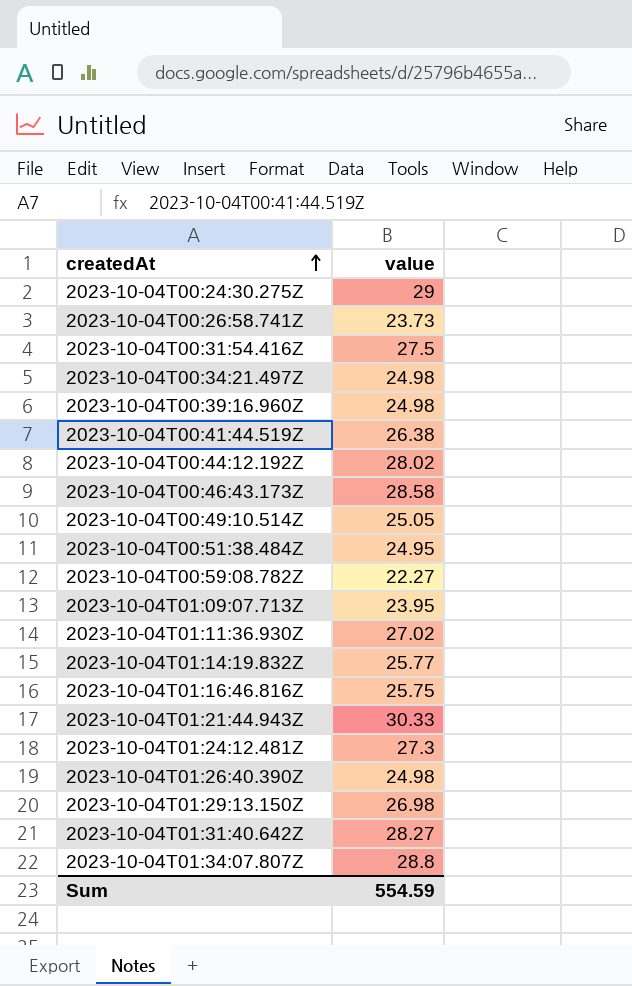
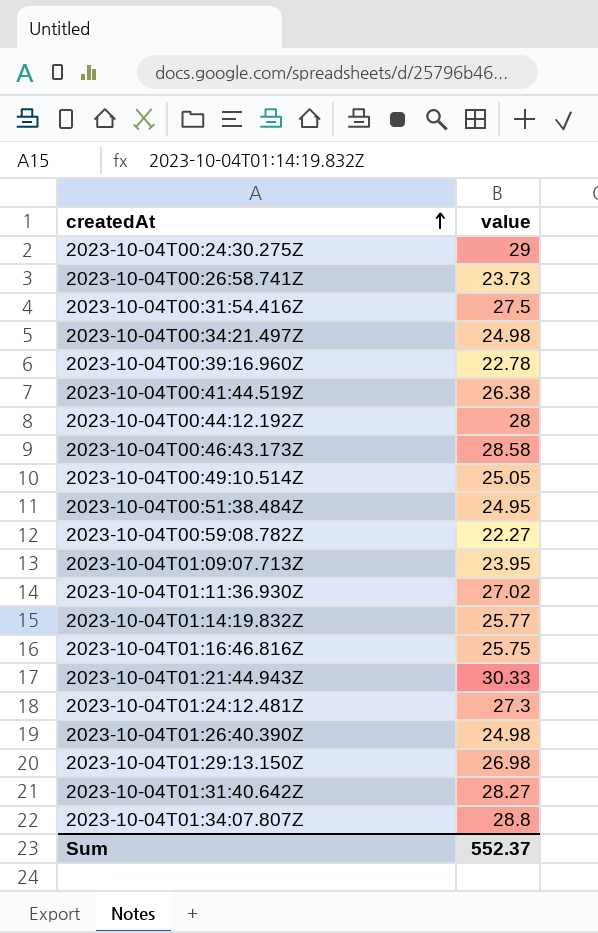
2023-10-04T00:39:16.960Z | value: 24.98 -> 22.78
2023-10-04T00:44:12.192Z | value: 28.02 -> 28
Sum | value: 554.59 -> 552.37

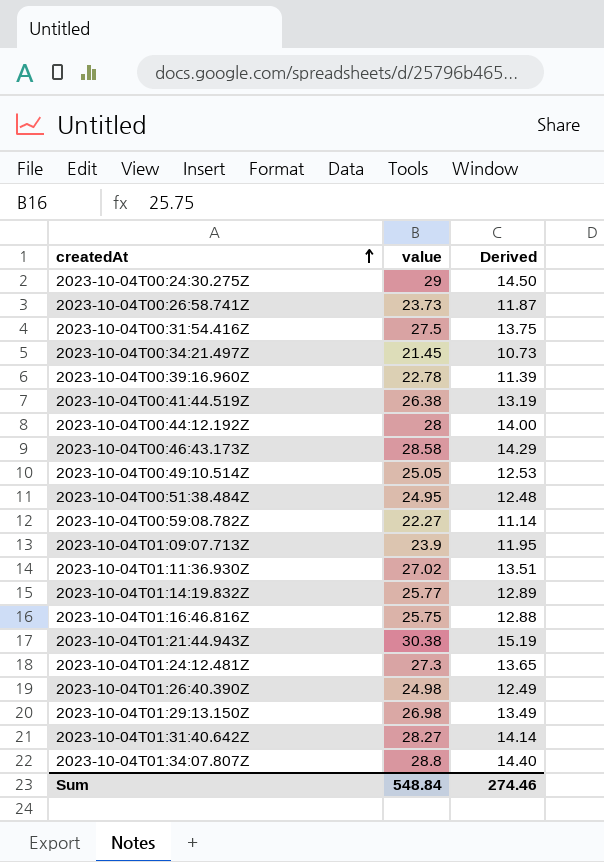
column Derived | formula: none -> [value] * 0.5
2023-10-04T00:34:21.497Z | value: 24.98 -> 21.45
2023-10-04T01:09:07.713Z | value: 23.95 -> 23.9
2023-10-04T01:21:44.943Z | value: 30.33 -> 30.38
Sum | value: 552.37 -> 548.84

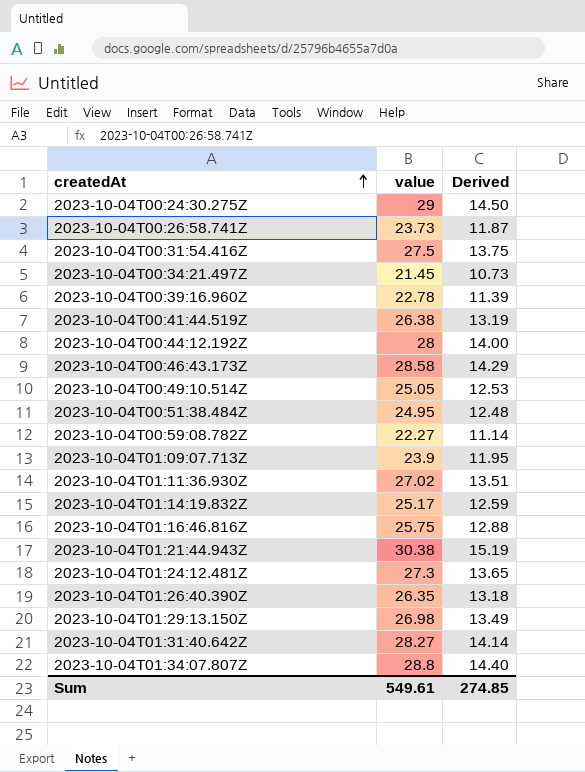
2023-10-04T01:14:19.832Z | value: 25.77 -> 25.17
2023-10-04T01:14:19.832Z | Derived: 12.89 -> 12.59
2023-10-04T01:26:40.390Z | value: 24.98 -> 26.35
2023-10-04T01:26:40.390Z | Derived: 12.49 -> 13.18
Sum | value: 548.84 -> 549.61
Sum | Derived: 274.46 -> 274.85

